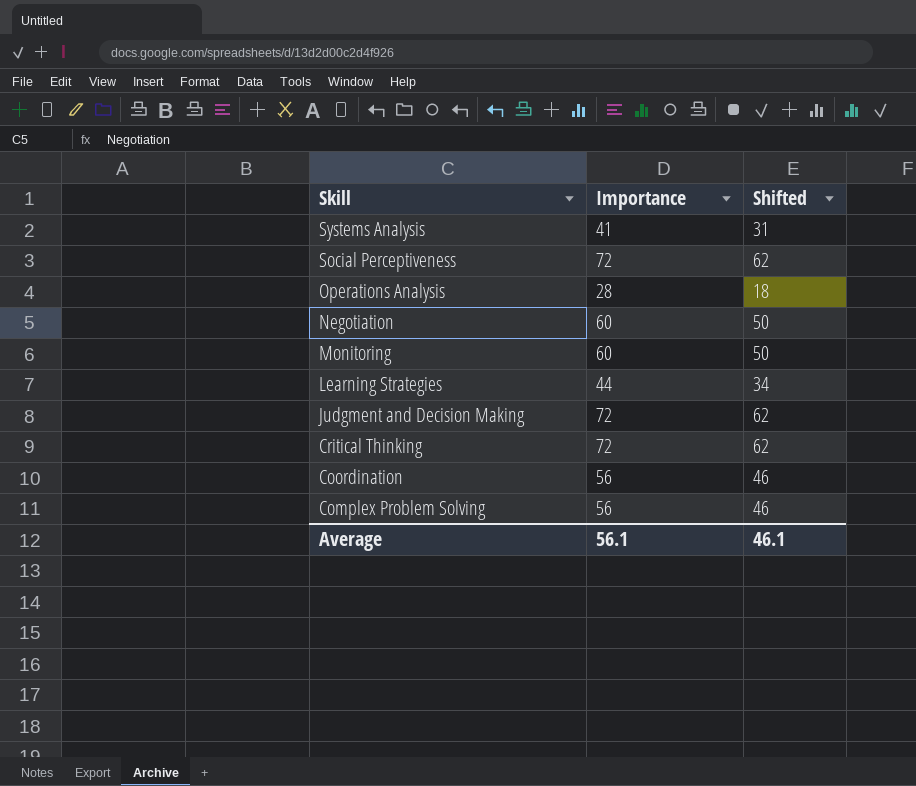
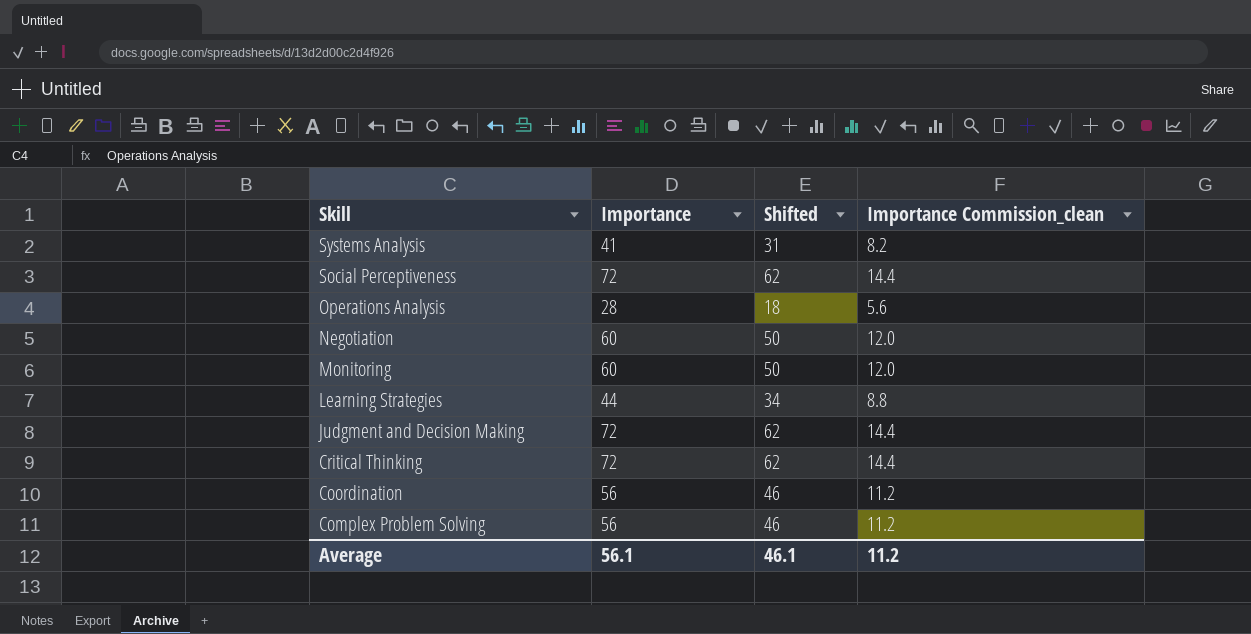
column Importance Commission_clean | formula: none -> [Importance] * 0.2

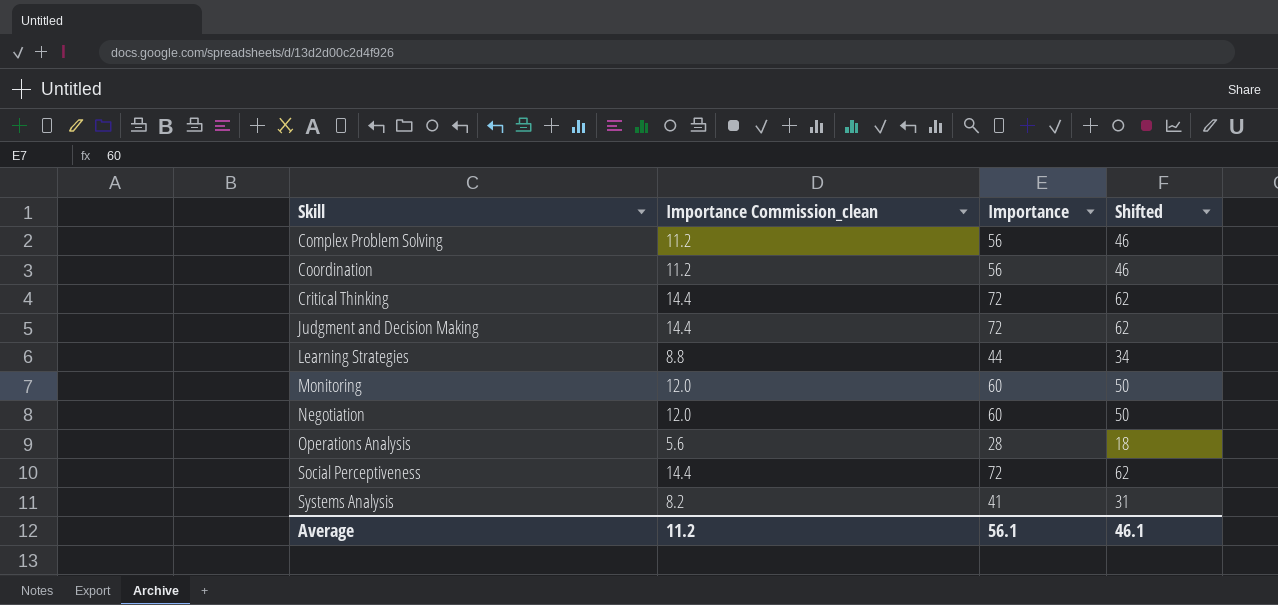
row order: Skill descending -> Skill ascending
column Importance Commission_clean | position: 4 -> 2

